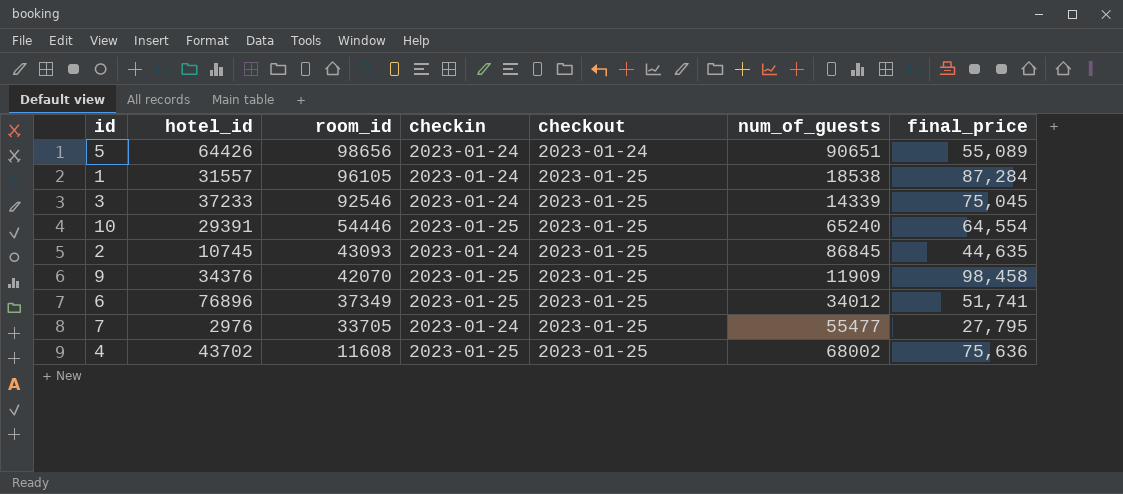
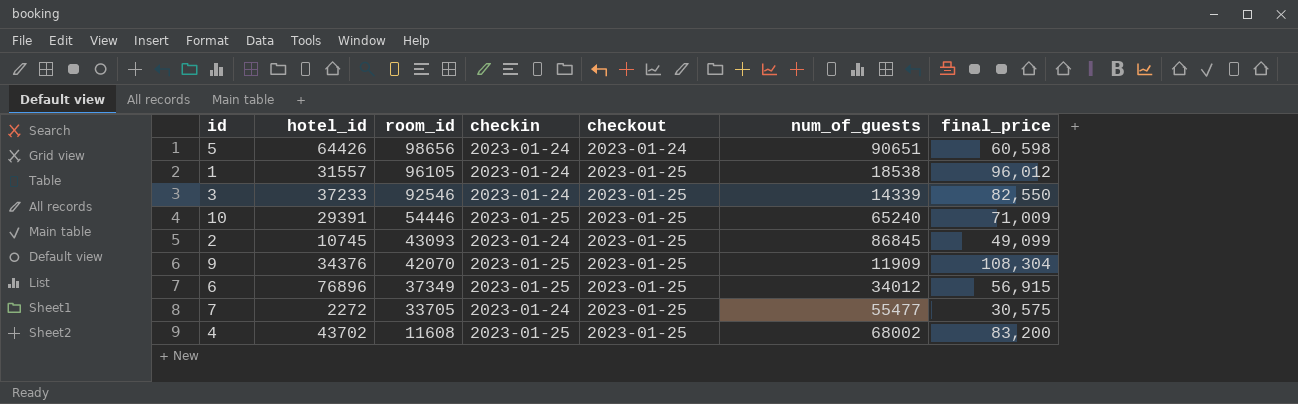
5 | final_price: 55,089 -> 60,598
1 | final_price: 87,284 -> 96,012
3 | final_price: 75,045 -> 82,550
10 | final_price: 64,554 -> 71,009
2 | final_price: 44,635 -> 49,099
9 | final_price: 98,458 -> 108,304
6 | final_price: 51,741 -> 56,915
7 | hotel_id: 2976 -> 2272
7 | final_price: 27,795 -> 30,575
4 | final_price: 75,636 -> 83,200

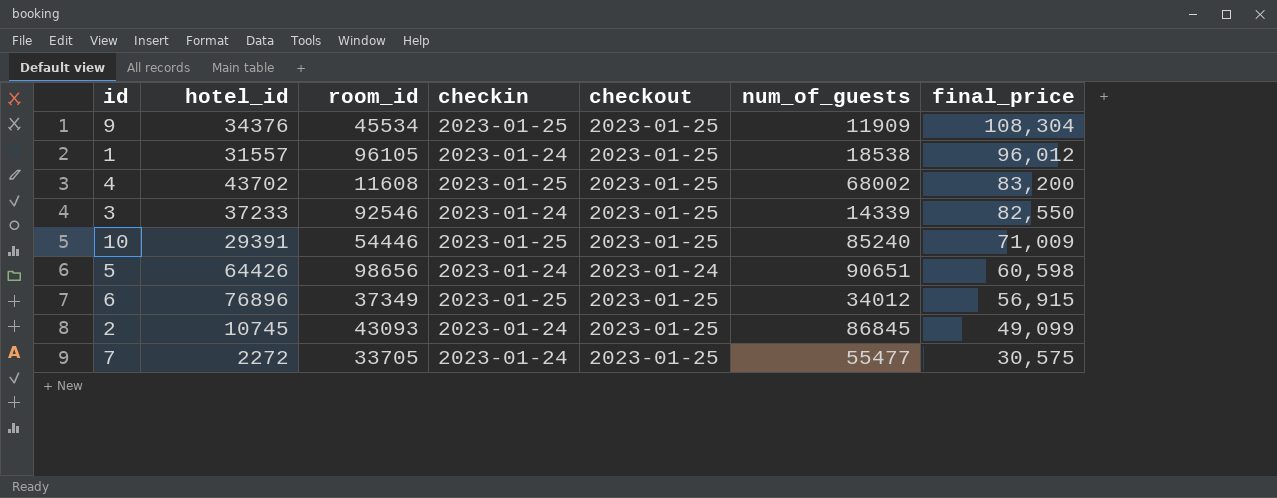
row order: room_id descending -> final_price descending
9 | room_id: 42070 -> 45534
10 | num_of_guests: 65240 -> 85240

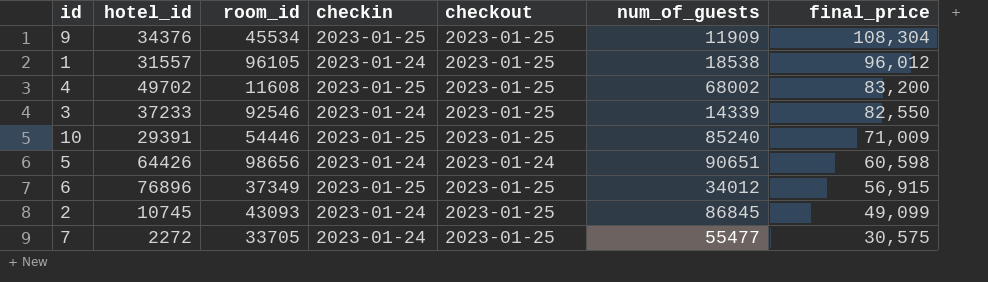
4 | hotel_id: 43702 -> 49702

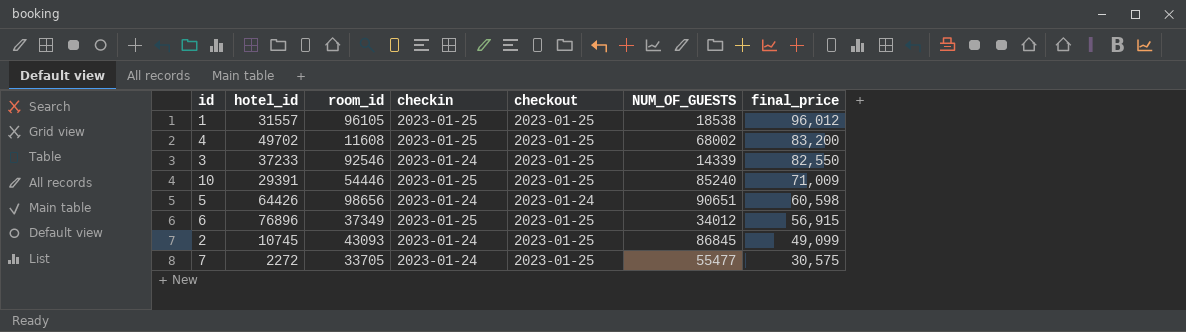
column name: num_of_guests -> NUM_OF_GUESTS
row 9: 34376 | 45534 | 2023-01-25 | 2023-01-25 | 11909 | 108,304 -> none
1 | checkin: 2023-01-24 -> 2023-01-25

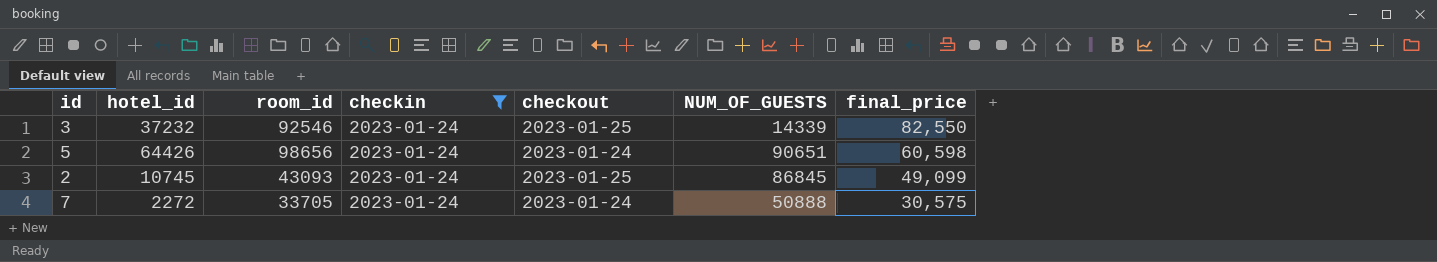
filter: none -> checkin = 2023-01-24
3 | hotel_id: 37233 -> 37232
7 | checkout: 2023-01-25 -> 2023-01-24
7 | NUM_OF_GUESTS: 55477 -> 50888

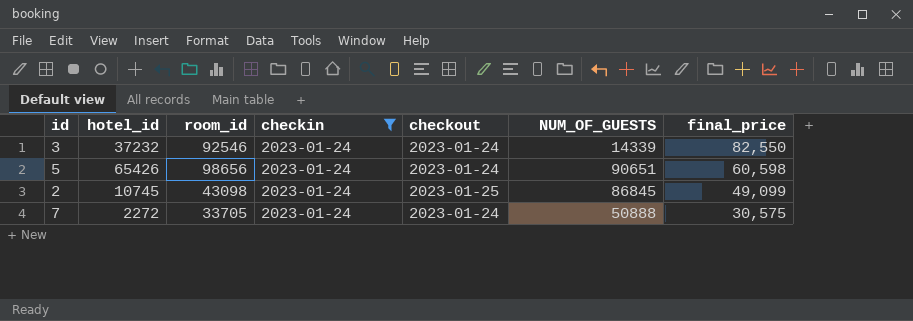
3 | checkout: 2023-01-25 -> 2023-01-24
5 | hotel_id: 64426 -> 65426
2 | room_id: 43093 -> 43098

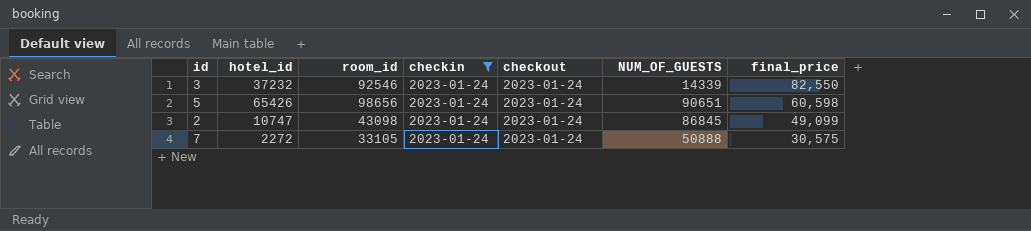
2 | hotel_id: 10745 -> 10747
2 | checkout: 2023-01-25 -> 2023-01-24
7 | room_id: 33705 -> 33105

